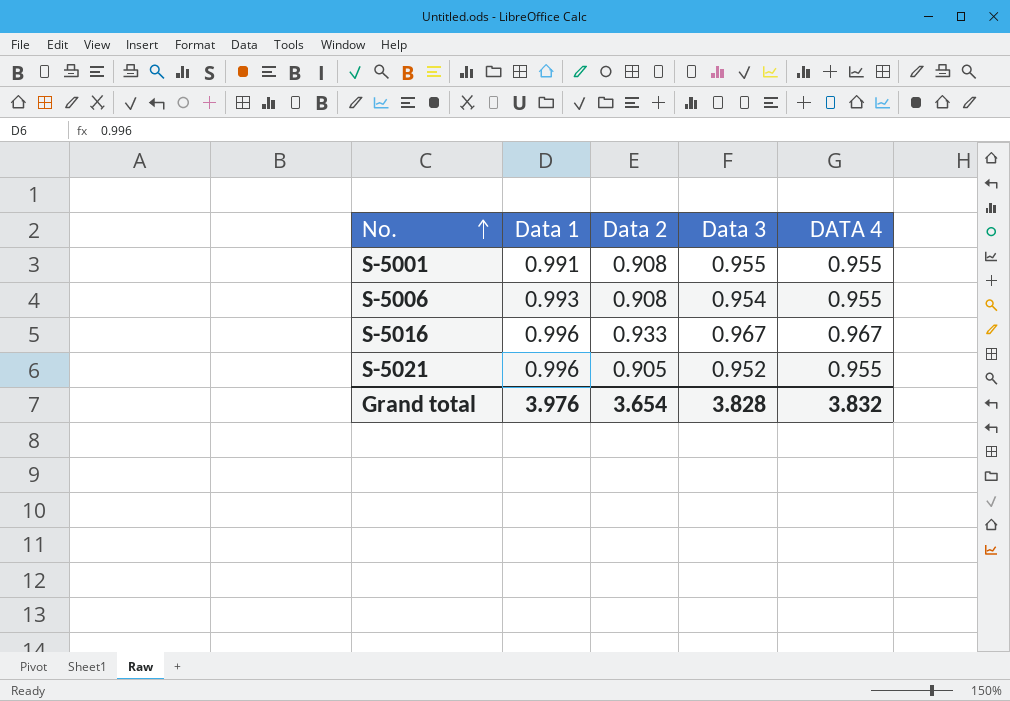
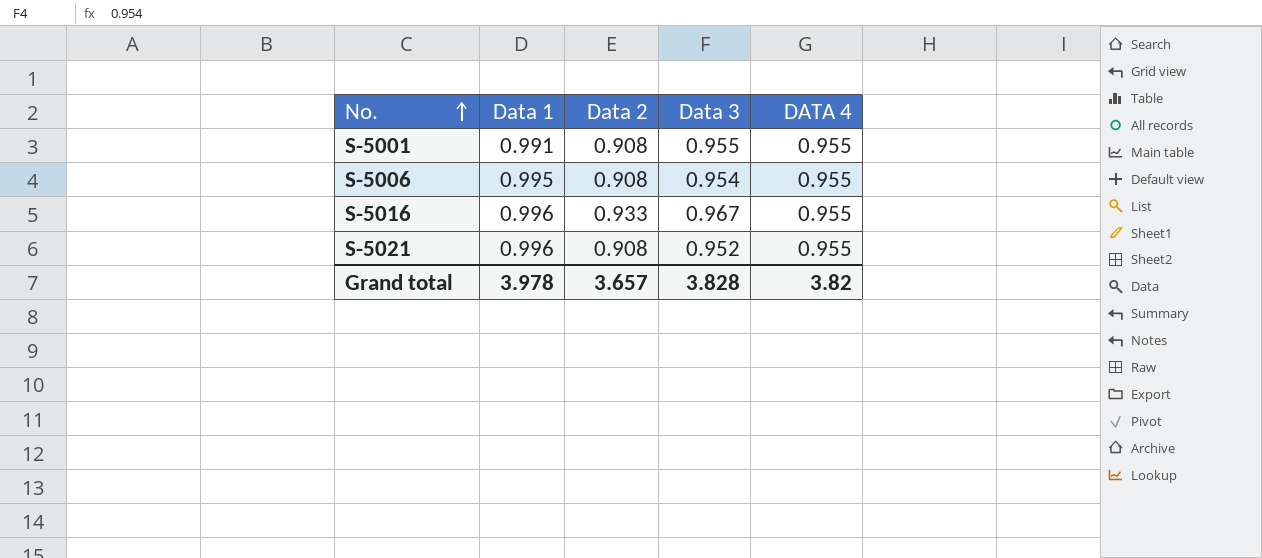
S-5006 | Data 1: 0.993 -> 0.995
S-5016 | DATA 4: 0.967 -> 0.955
S-5021 | Data 2: 0.905 -> 0.908
Grand total | Data 1: 3.976 -> 3.978
Grand total | Data 2: 3.654 -> 3.657
Grand total | DATA 4: 3.832 -> 3.82

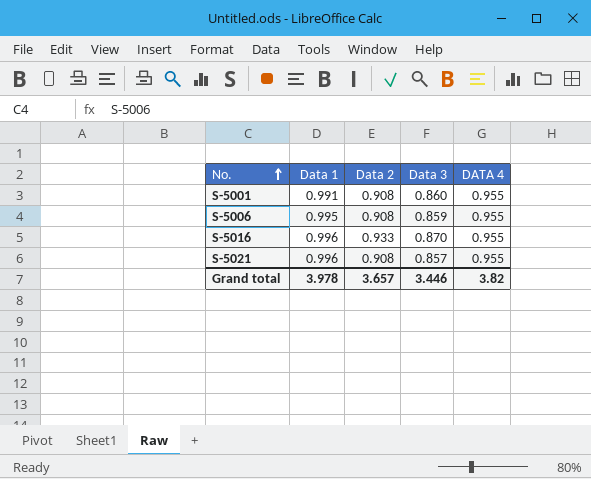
S-5001 | Data 3: 0.955 -> 0.860
S-5006 | Data 3: 0.954 -> 0.859
S-5016 | Data 3: 0.967 -> 0.870
S-5021 | Data 3: 0.952 -> 0.857
Grand total | Data 3: 3.828 -> 3.446

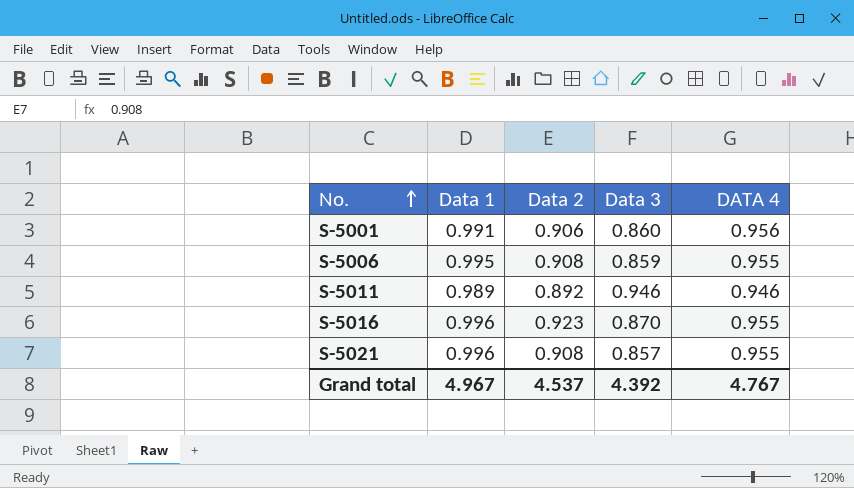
S-5001 | Data 2: 0.908 -> 0.906
S-5001 | DATA 4: 0.955 -> 0.956
row S-5011: none -> 0.989 | 0.892 | 0.946 | 0.946
S-5016 | Data 2: 0.933 -> 0.923
Grand total | Data 1: 3.978 -> 4.967
Grand total | Data 2: 3.657 -> 4.537
Grand total | Data 3: 3.446 -> 4.392
Grand total | DATA 4: 3.82 -> 4.767

